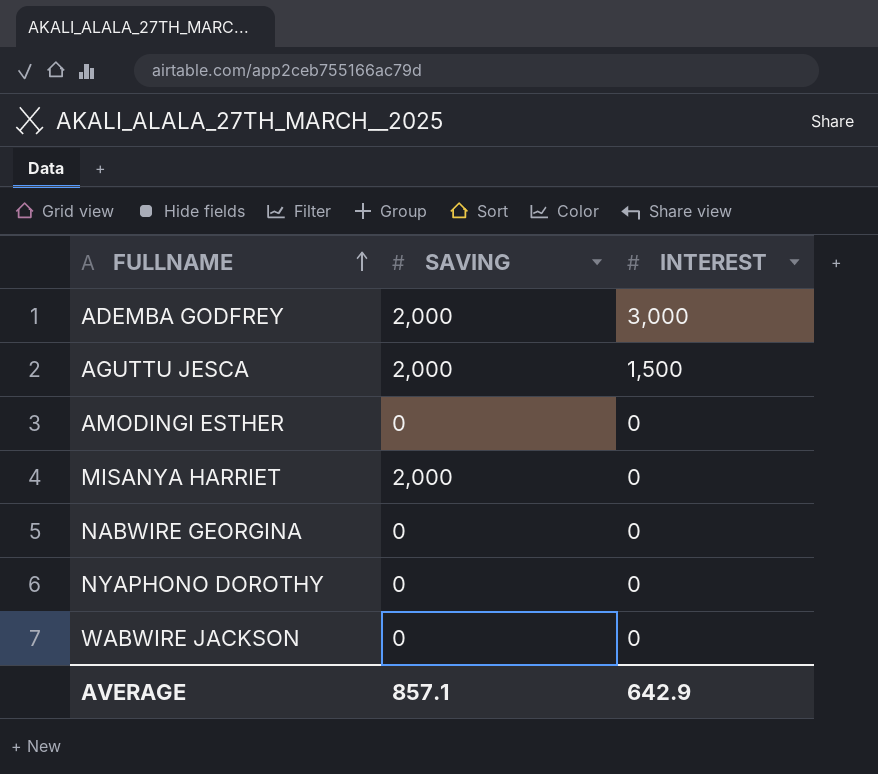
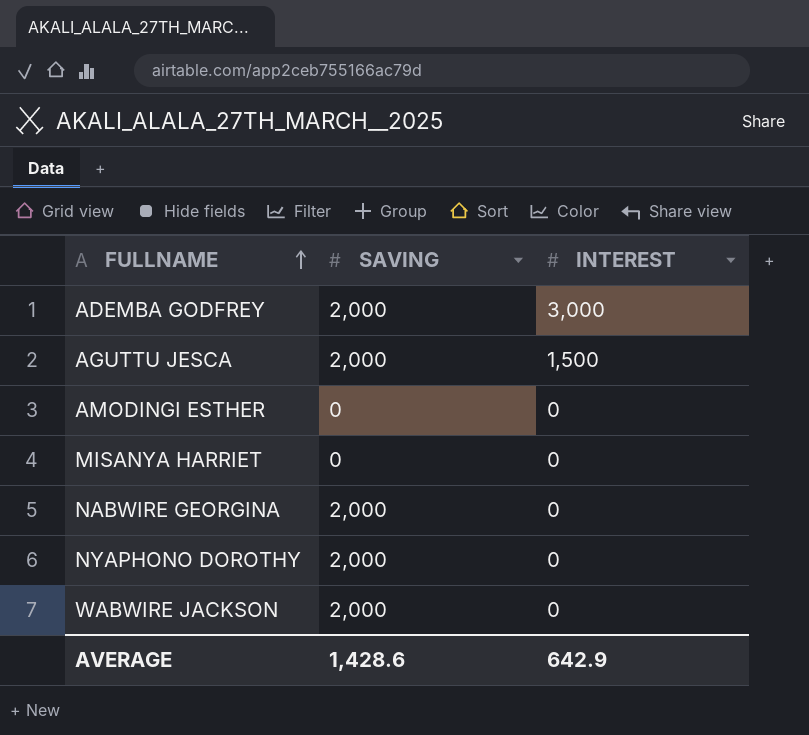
MISANYA HARRIET | SAVING: 2,000 -> 0
NABWIRE GEORGINA | SAVING: 0 -> 2,000
NYAPHONO DOROTHY | SAVING: 0 -> 2,000
WABWIRE JACKSON | SAVING: 0 -> 2,000
AVERAGE | SAVING: 857.1 -> 1,428.6

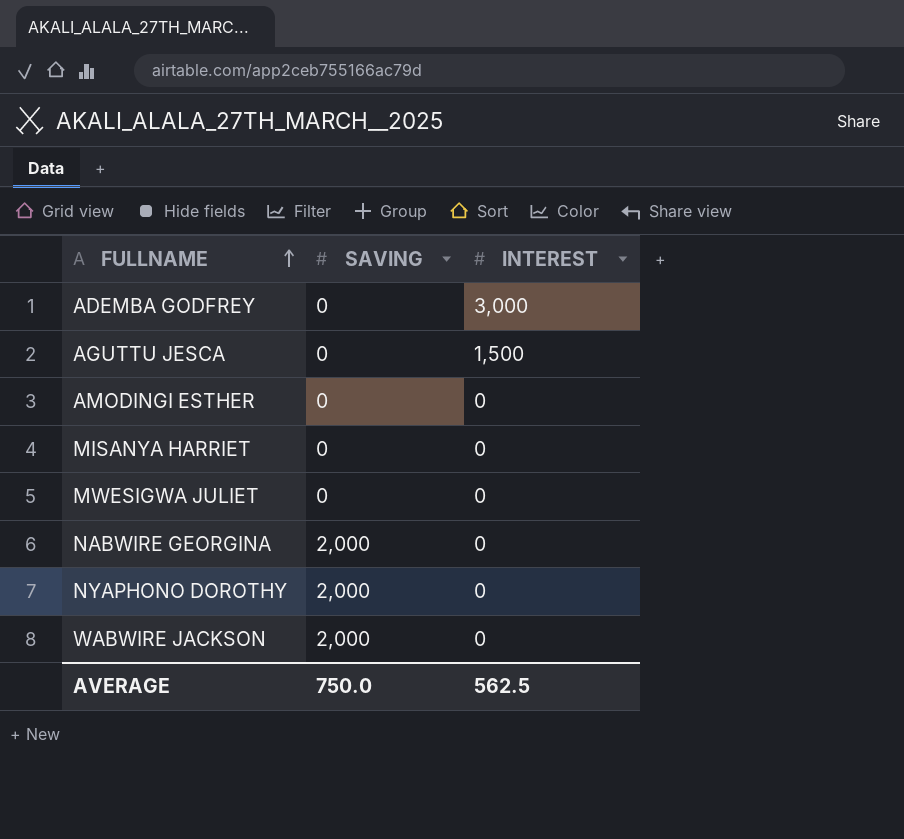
ADEMBA GODFREY | SAVING: 2,000 -> 0
AGUTTU JESCA | SAVING: 2,000 -> 0
row MWESIGWA JULIET: none -> 0 | 0
AVERAGE | SAVING: 1,428.6 -> 750.0
AVERAGE | INTEREST: 642.9 -> 562.5

